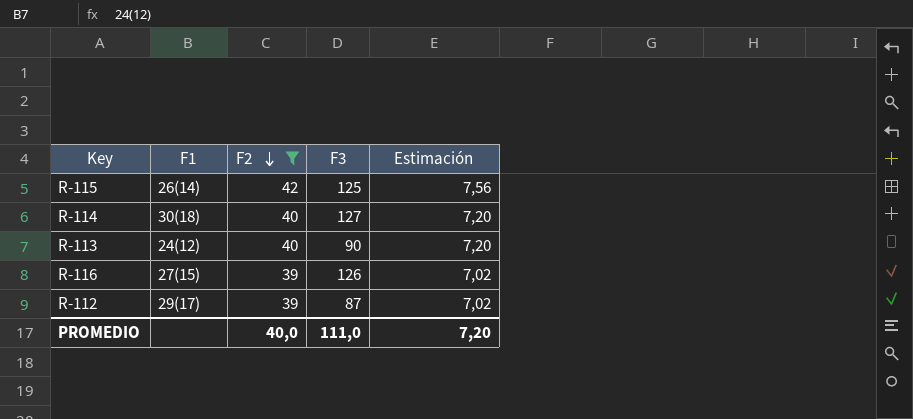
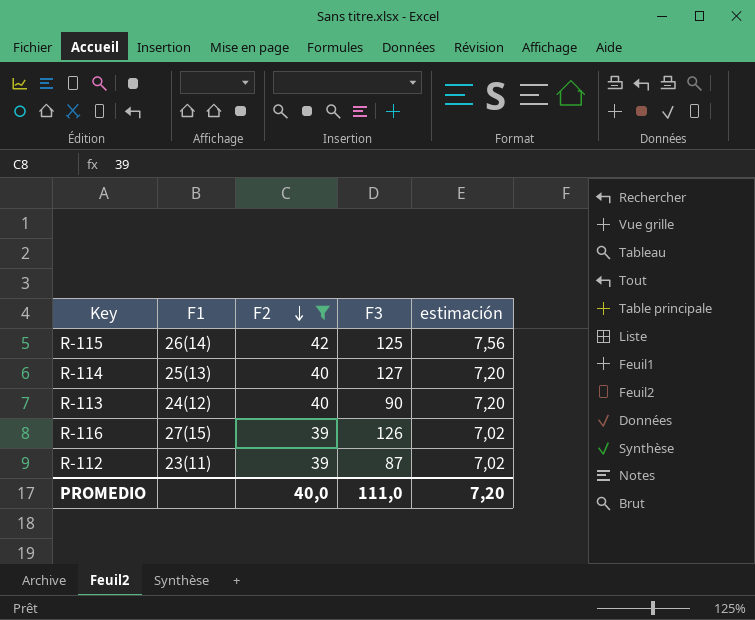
column name: Estimación -> estimación
R-114 | F1: 30(18) -> 25(13)
R-112 | F1: 29(17) -> 23(11)

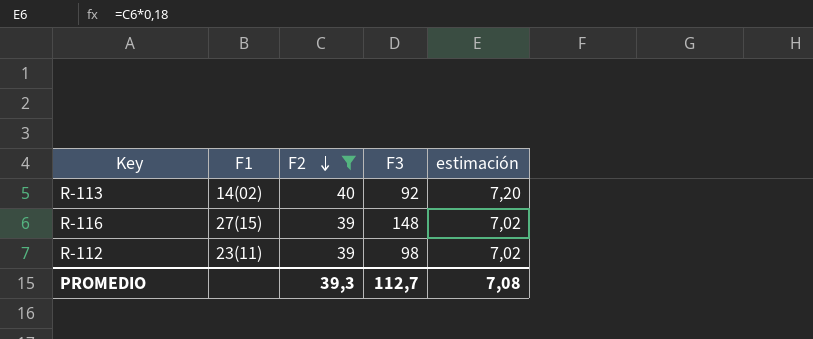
row R-115: 26(14) | 42 | 125 | 7,56 -> none
row R-114: 25(13) | 40 | 127 | 7,20 -> none
R-113 | F1: 24(12) -> 14(02)
R-113 | F3: 90 -> 92
R-116 | F3: 126 -> 148
R-112 | F3: 87 -> 98
PROMEDIO | F2: 40,0 -> 39,3
PROMEDIO | F3: 111,0 -> 112,7
PROMEDIO | estimación: 7,20 -> 7,08

